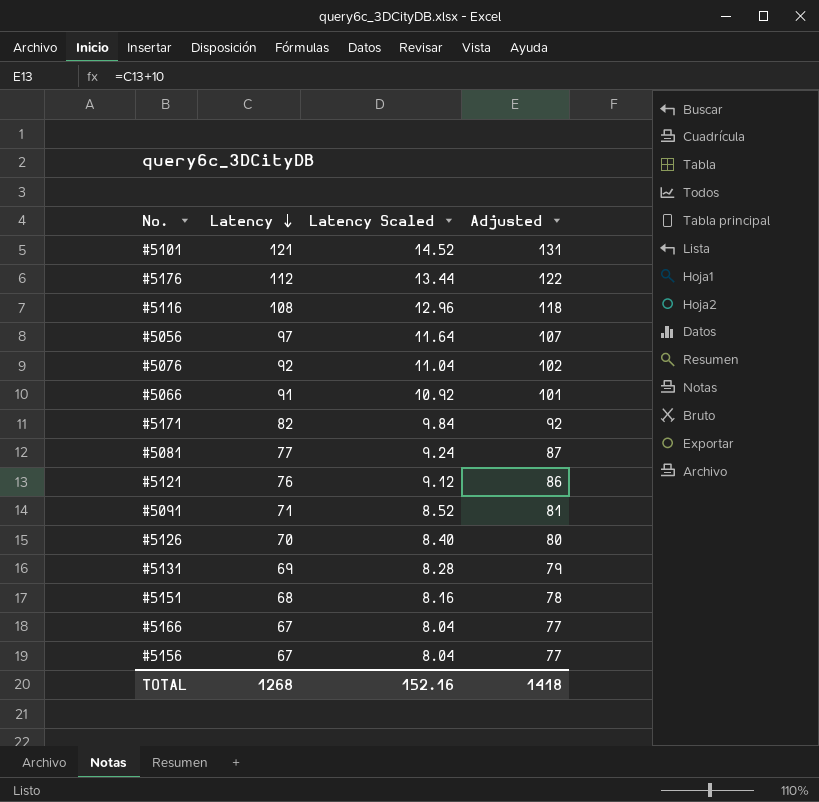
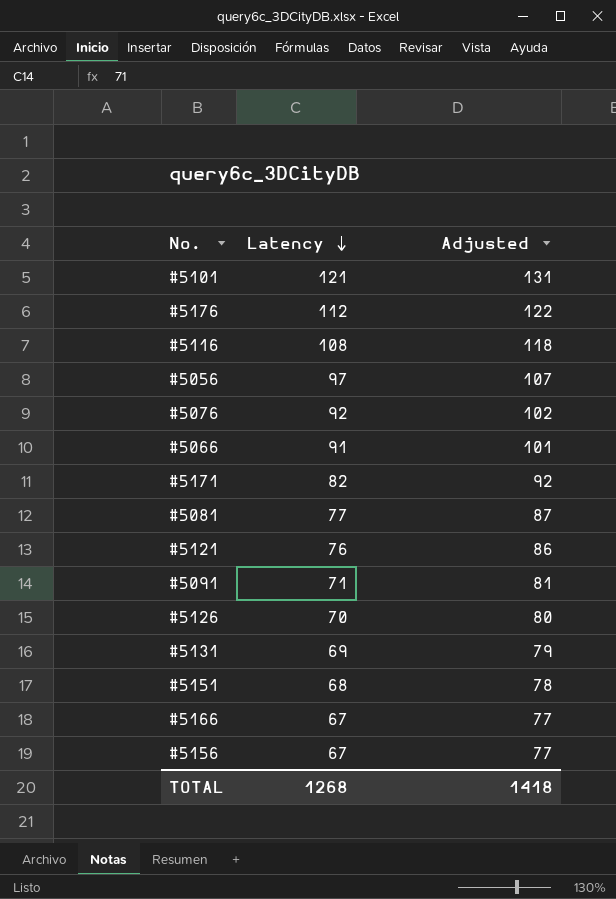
column Latency Scaled | formula: [Latency] * 0.12 -> none

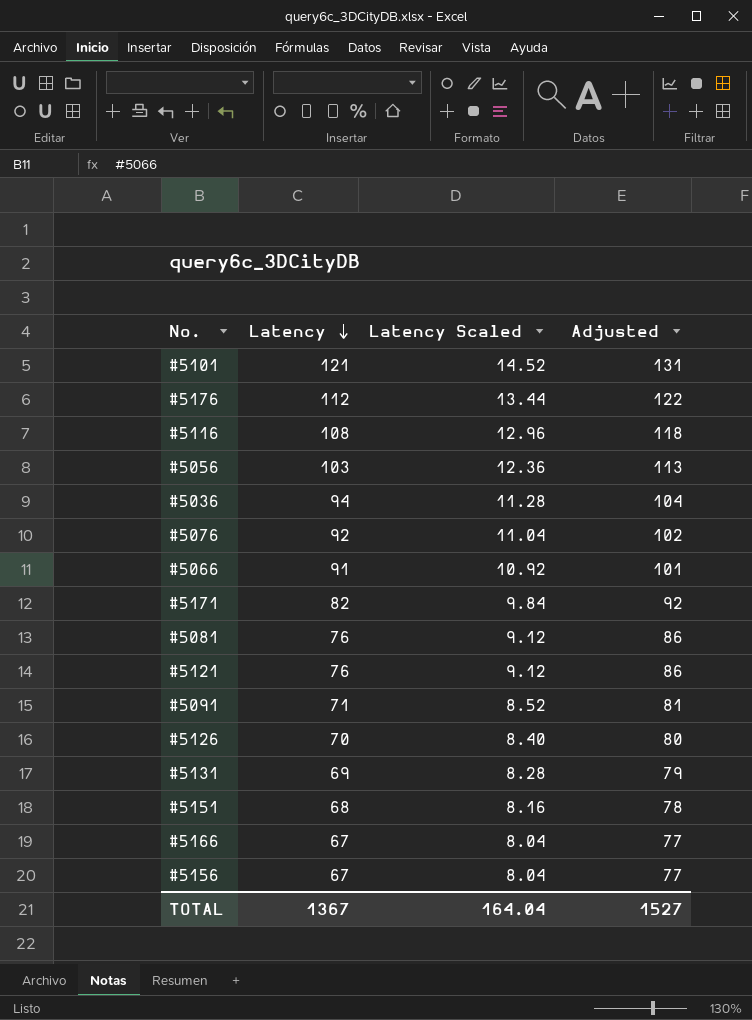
column Latency Scaled | formula: none -> [Latency] * 0.12
#5056 | Latency: 97 -> 103
#5056 | Adjusted: 107 -> 113
row #5036: none -> 94 | 11.28 | 104
#5081 | Latency: 77 -> 76
#5081 | Adjusted: 87 -> 86
TOTAL | Latency: 1268 -> 1367
TOTAL | Adjusted: 1418 -> 1527

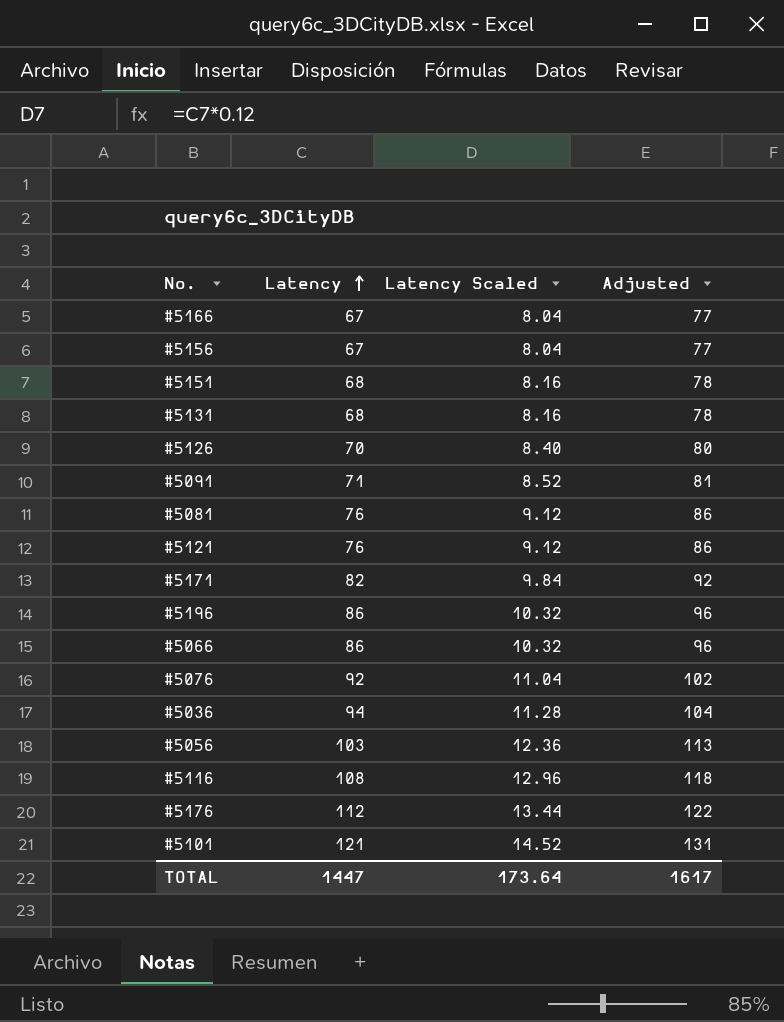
row order: Latency descending -> Latency ascending
#5131 | Latency: 69 -> 68
#5131 | Latency Scaled: 8.28 -> 8.16
#5131 | Adjusted: 79 -> 78
row #5196: none -> 86 | 10.32 | 96
#5066 | Latency: 91 -> 86
#5066 | Latency Scaled: 10.92 -> 10.32
#5066 | Adjusted: 101 -> 96
TOTAL | Latency: 1367 -> 1447
TOTAL | Latency Scaled: 164.04 -> 173.64
TOTAL | Adjusted: 1527 -> 1617

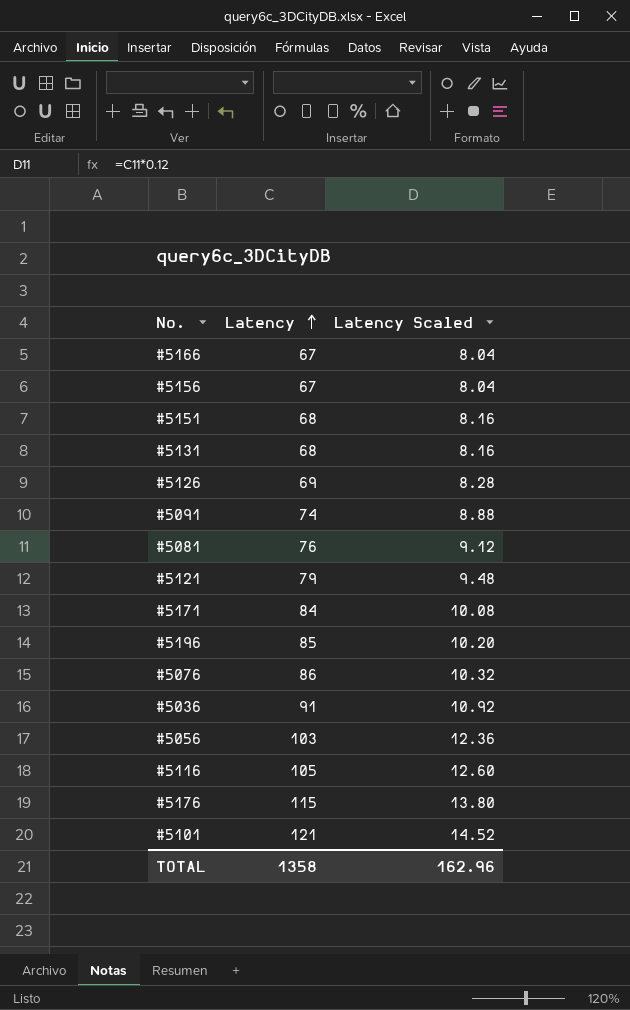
column Adjusted | formula: [Latency] + 10 -> none
row #5066: 86 | 10.32 | 96 -> none
#5126 | Latency: 70 -> 69
#5126 | Latency Scaled: 8.40 -> 8.28
#5091 | Latency: 71 -> 74
#5091 | Latency Scaled: 8.52 -> 8.88
#5121 | Latency: 76 -> 79
#5121 | Latency Scaled: 9.12 -> 9.48
#5171 | Latency: 82 -> 84
#5171 | Latency Scaled: 9.84 -> 10.08
#5196 | Latency: 86 -> 85
#5196 | Latency Scaled: 10.32 -> 10.20
#5076 | Latency: 92 -> 86
#5076 | Latency Scaled: 11.04 -> 10.32
#5036 | Latency: 94 -> 91
#5036 | Latency Scaled: 11.28 -> 10.92
#5116 | Latency: 108 -> 105
#5116 | Latency Scaled: 12.96 -> 12.60
#5176 | Latency: 112 -> 115
#5176 | Latency Scaled: 13.44 -> 13.80
TOTAL | Latency: 1447 -> 1358
TOTAL | Latency Scaled: 173.64 -> 162.96

